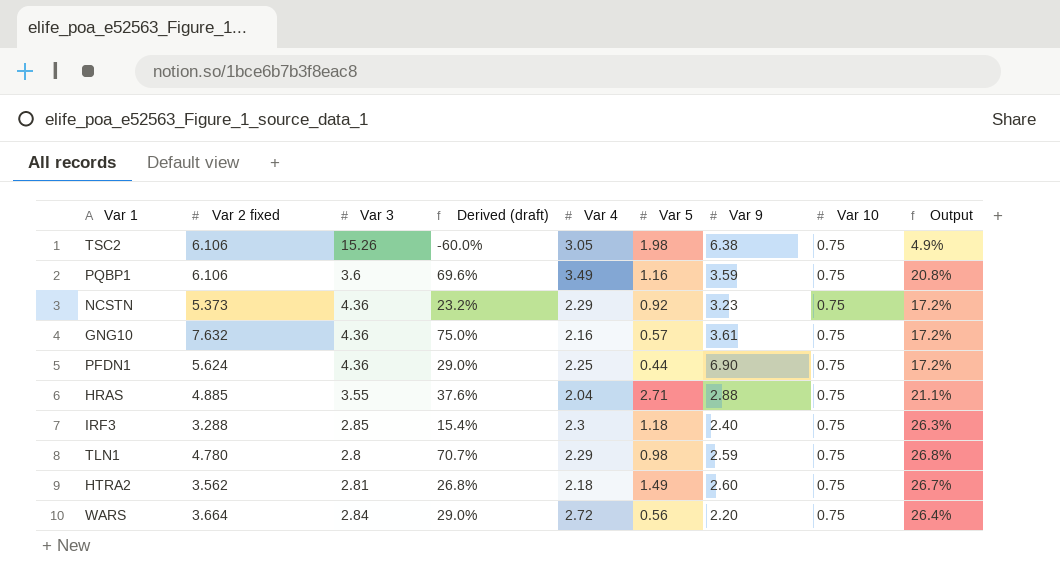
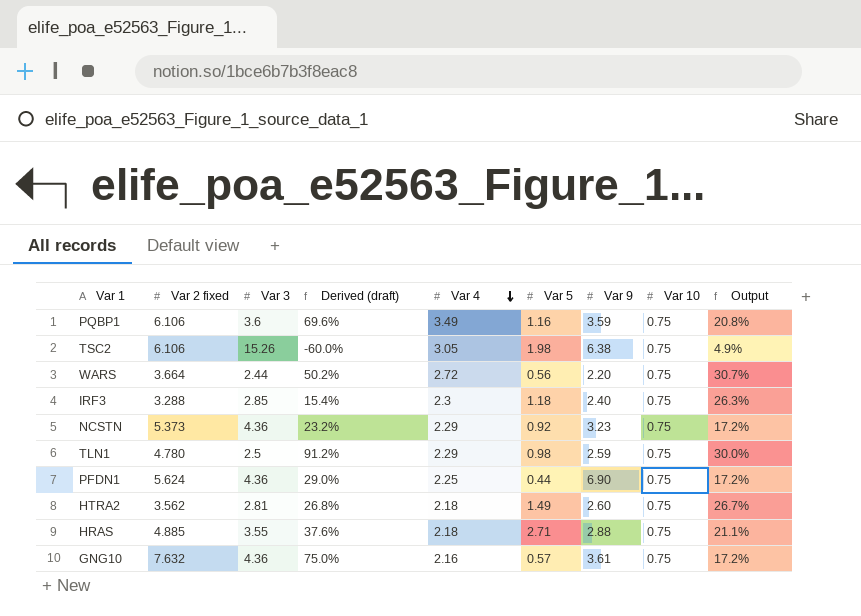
row order: none -> Var 4 descending
WARS | Var 3: 2.84 -> 2.44
WARS | Derived (draft): 29.0% -> 50.2%
WARS | Output: 26.4% -> 30.7%
TLN1 | Var 3: 2.8 -> 2.5
TLN1 | Derived (draft): 70.7% -> 91.2%
TLN1 | Output: 26.8% -> 30.0%
HRAS | Var 4: 2.04 -> 2.18

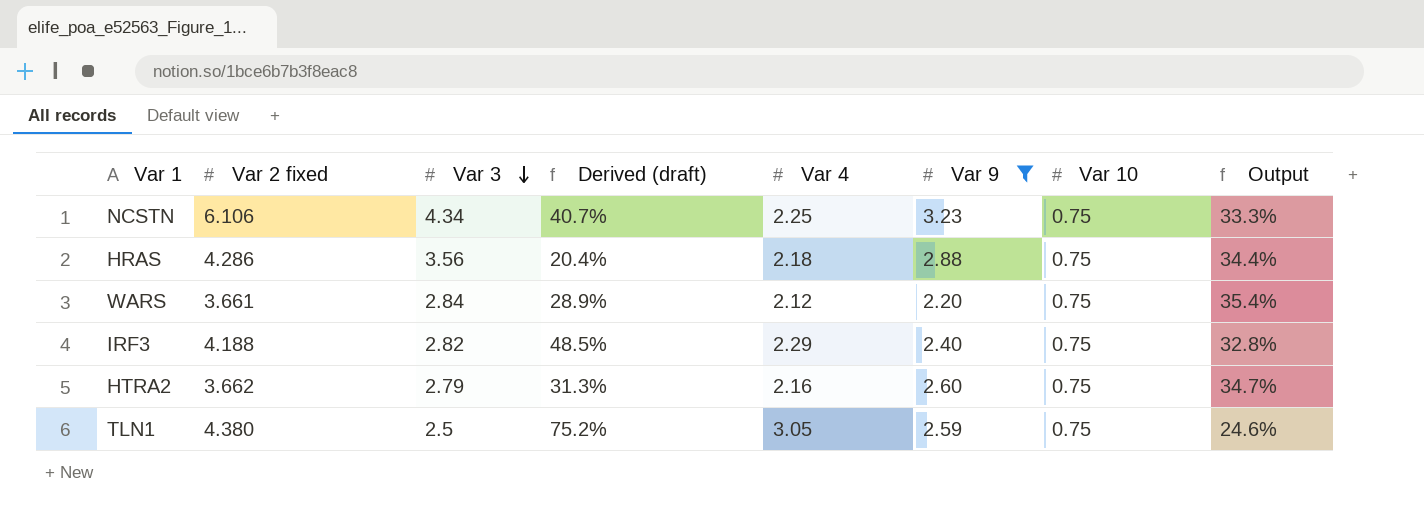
filter: none -> Var 9 <= 3.23
row order: Var 4 descending -> Var 3 descending
column Var 5 | position: 6 -> none
column Output | formula: [Var 10] / [Var 3] -> [Var 10] / [Var 4]
NCSTN | Var 2 fixed: 5.373 -> 6.106
NCSTN | Var 3: 4.36 -> 4.34
NCSTN | Derived (draft): 23.2% -> 40.7%
NCSTN | Var 4: 2.29 -> 2.25
HRAS | Var 2 fixed: 4.885 -> 4.286
HRAS | Var 3: 3.55 -> 3.56
HRAS | Derived (draft): 37.6% -> 20.4%
WARS | Var 2 fixed: 3.664 -> 3.661
WARS | Var 3: 2.44 -> 2.84
WARS | Derived (draft): 50.2% -> 28.9%
WARS | Var 4: 2.72 -> 2.12
IRF3 | Var 2 fixed: 3.288 -> 4.188
IRF3 | Var 3: 2.85 -> 2.82
IRF3 | Derived (draft): 15.4% -> 48.5%
IRF3 | Var 4: 2.3 -> 2.29
HTRA2 | Var 2 fixed: 3.562 -> 3.662
HTRA2 | Var 3: 2.81 -> 2.79
HTRA2 | Derived (draft): 26.8% -> 31.3%
HTRA2 | Var 4: 2.18 -> 2.16
TLN1 | Var 2 fixed: 4.780 -> 4.380
TLN1 | Derived (draft): 91.2% -> 75.2%
TLN1 | Var 4: 2.29 -> 3.05

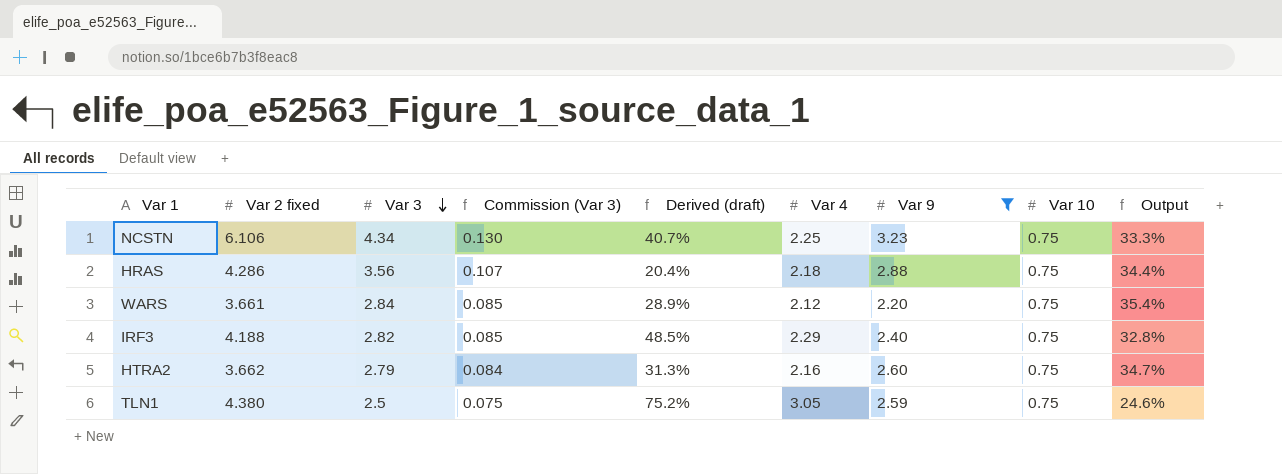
column Commission (Var 3) | formula: none -> [Var 3] * 0.03

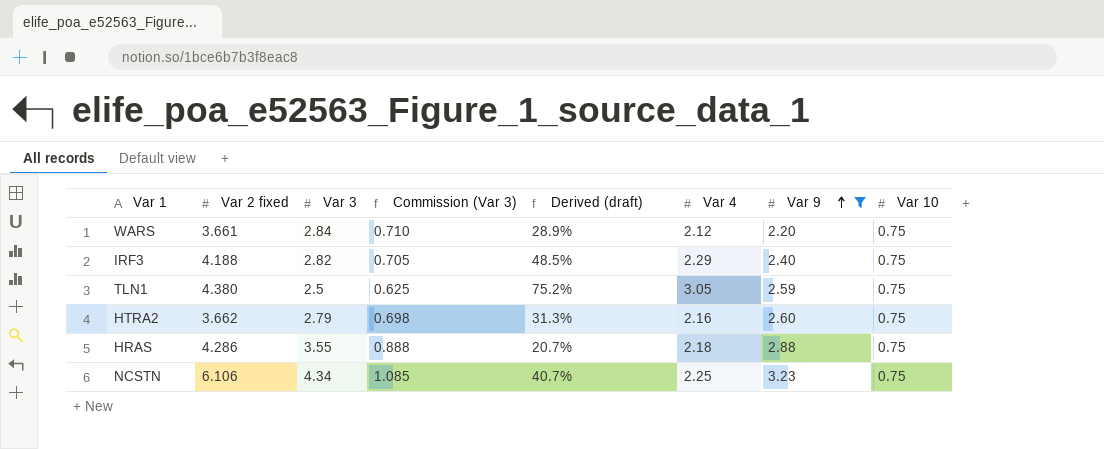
row order: Var 3 descending -> Var 9 ascending
column Output | formula: [Var 10] / [Var 4] -> none
column Commission (Var 3) | formula: [Var 3] * 0.03 -> [Var 3] * 0.25
HRAS | Var 3: 3.56 -> 3.55
HRAS | Derived (draft): 20.4% -> 20.7%

